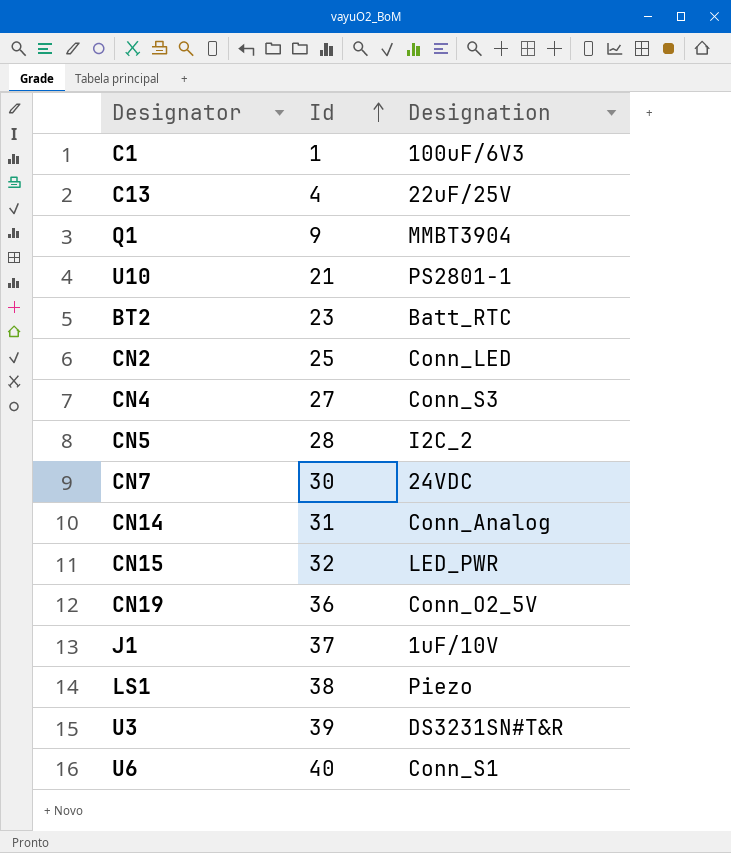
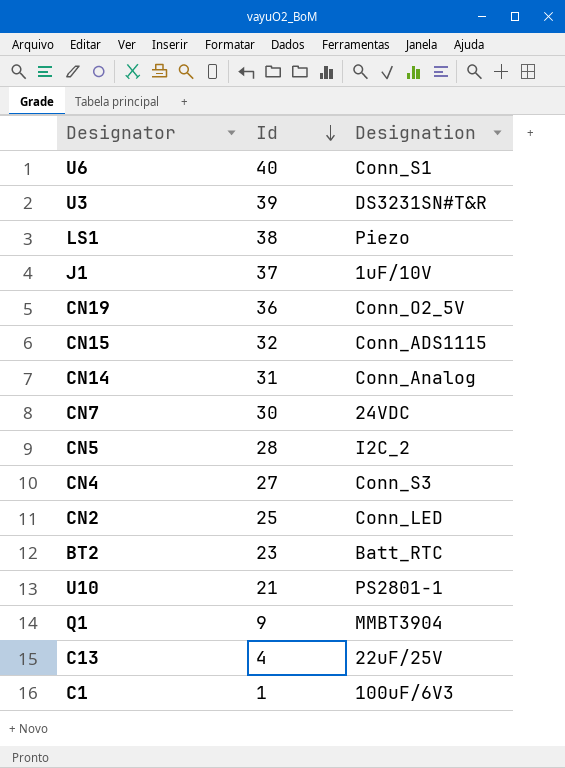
row order: Id ascending -> Id descending
CN15 | Designation: LED_PWR -> Conn_ADS1115

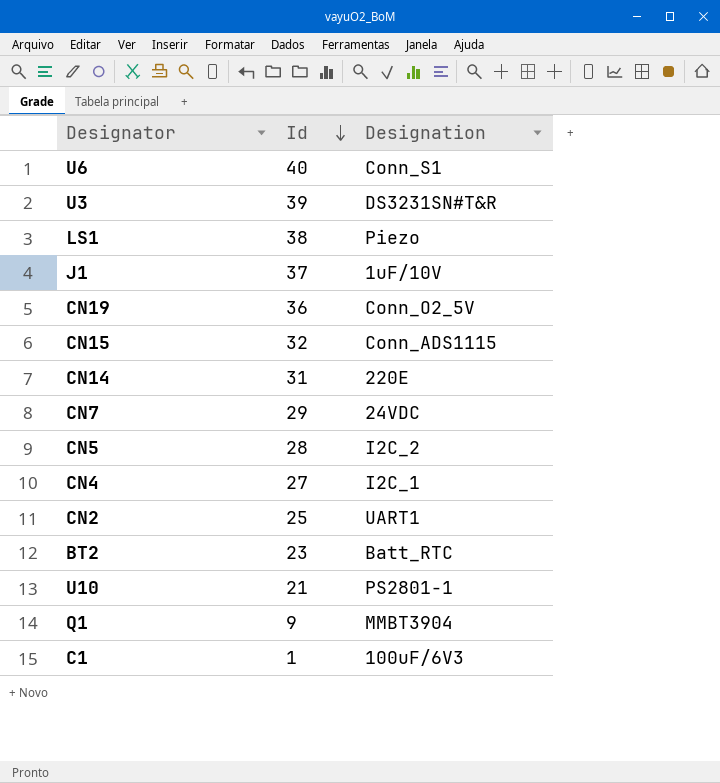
row C13: 4 | 22uF/25V -> none
CN14 | Designation: Conn_Analog -> 220E
CN7 | Id: 30 -> 29
CN4 | Designation: Conn_S3 -> I2C_1
CN2 | Designation: Conn_LED -> UART1

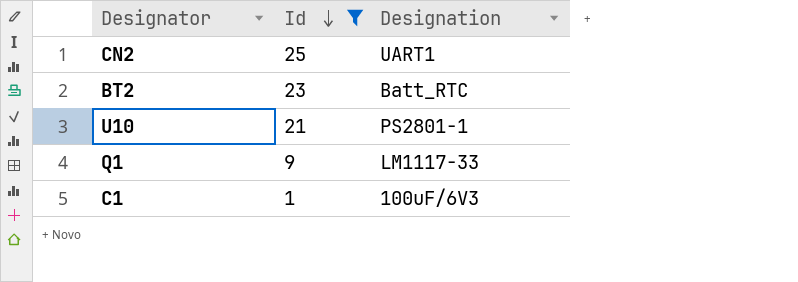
filter: none -> Id <= 25
Q1 | Designation: MMBT3904 -> LM1117-33

